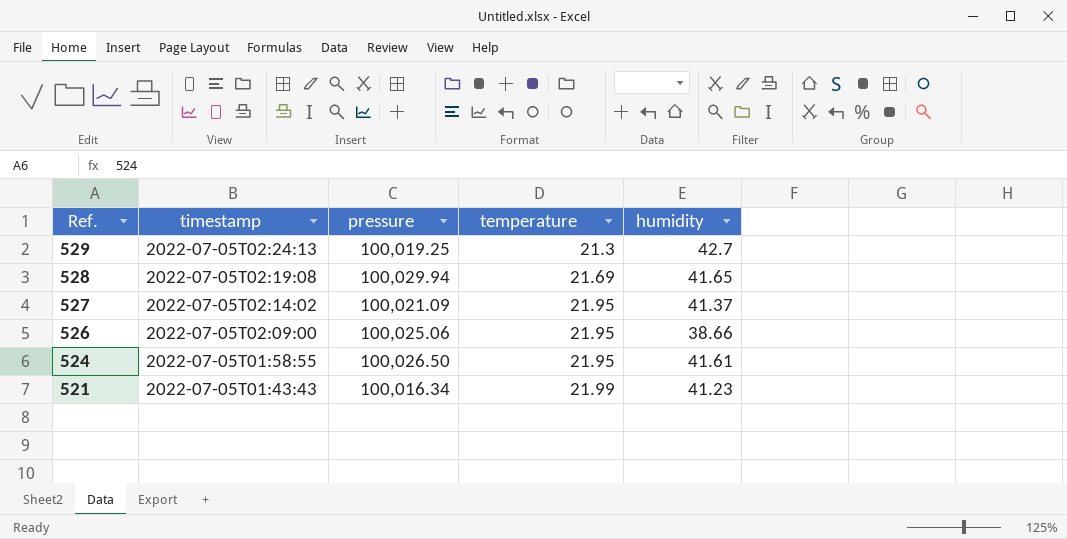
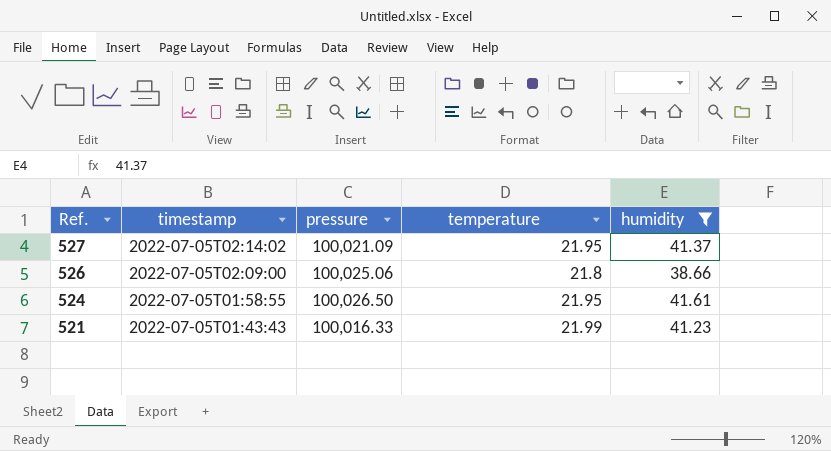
filter: none -> humidity <= 41.61
526 | temperature: 21.95 -> 21.8
521 | pressure: 100,016.34 -> 100,016.33

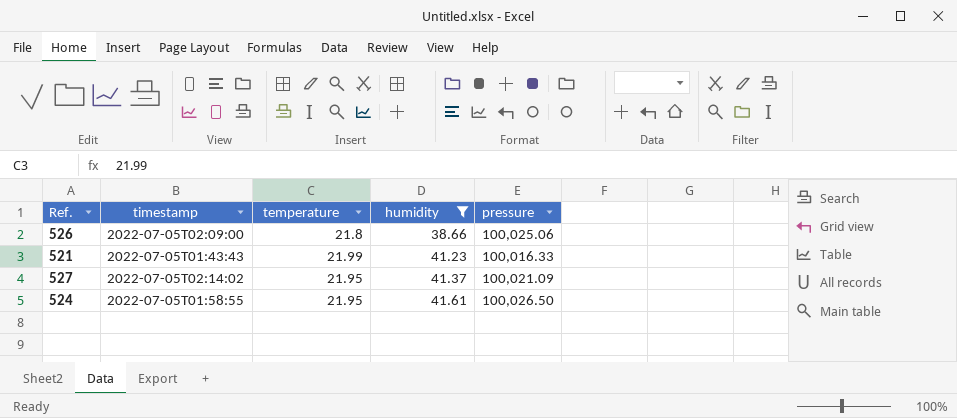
row order: Ref. descending -> humidity ascending
column pressure | position: 3 -> 5

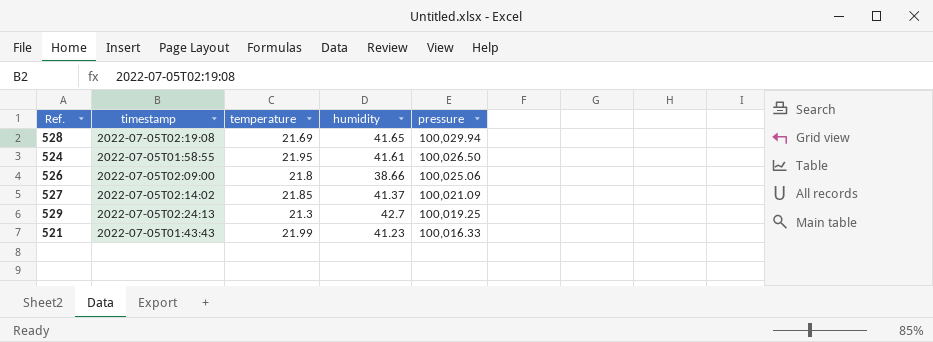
filter: humidity <= 41.61 -> none
row order: humidity ascending -> pressure descending
527 | temperature: 21.95 -> 21.85

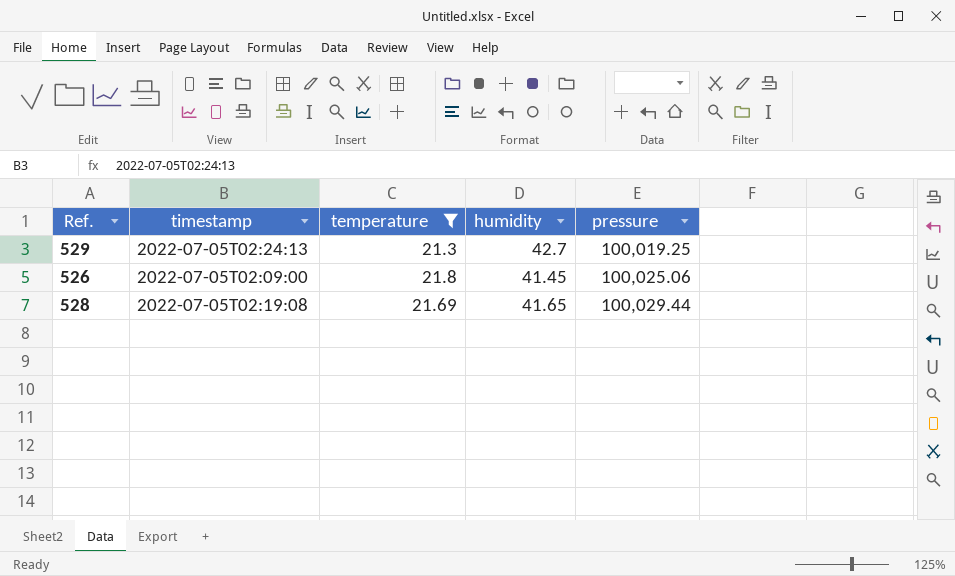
filter: none -> temperature <= 21.8
row order: pressure descending -> pressure ascending
526 | humidity: 38.66 -> 41.45
528 | pressure: 100,029.94 -> 100,029.44

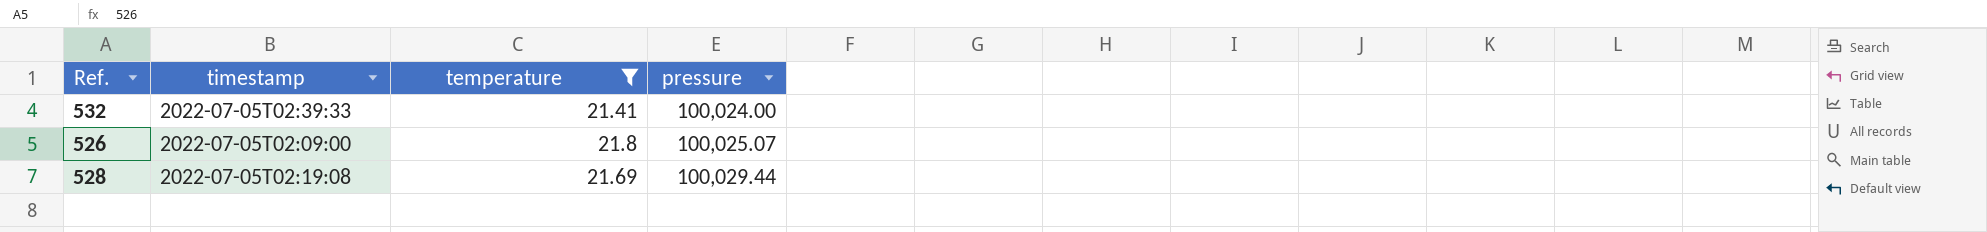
column humidity | position: 4 -> none
row 529: 2022-07-05T02:24:13 | 21.3 | 42.7 | 100,019.25 -> none
row 532: none -> 2022-07-05T02:39:33 | 21.41 | 100,024.00
526 | pressure: 100,025.06 -> 100,025.07

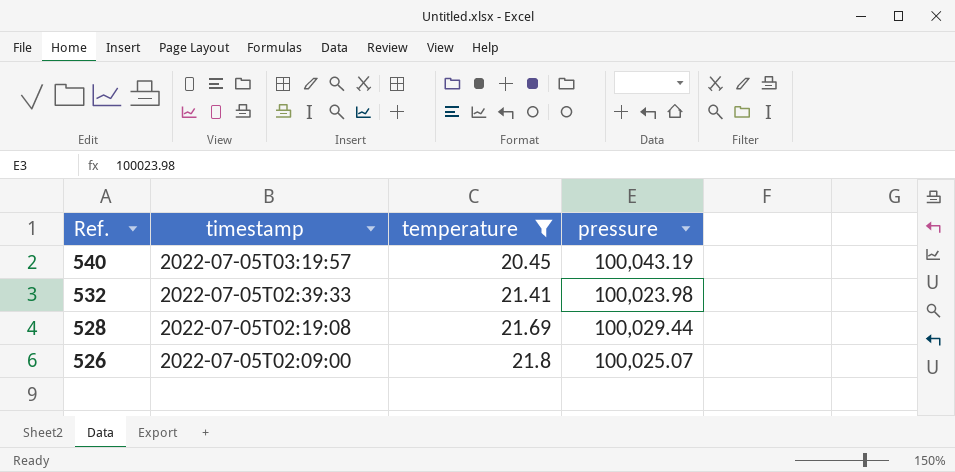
row order: pressure ascending -> Ref. descending
row 540: none -> 2022-07-05T03:19:57 | 20.45 | 100,043.19
532 | pressure: 100,024.00 -> 100,023.98

